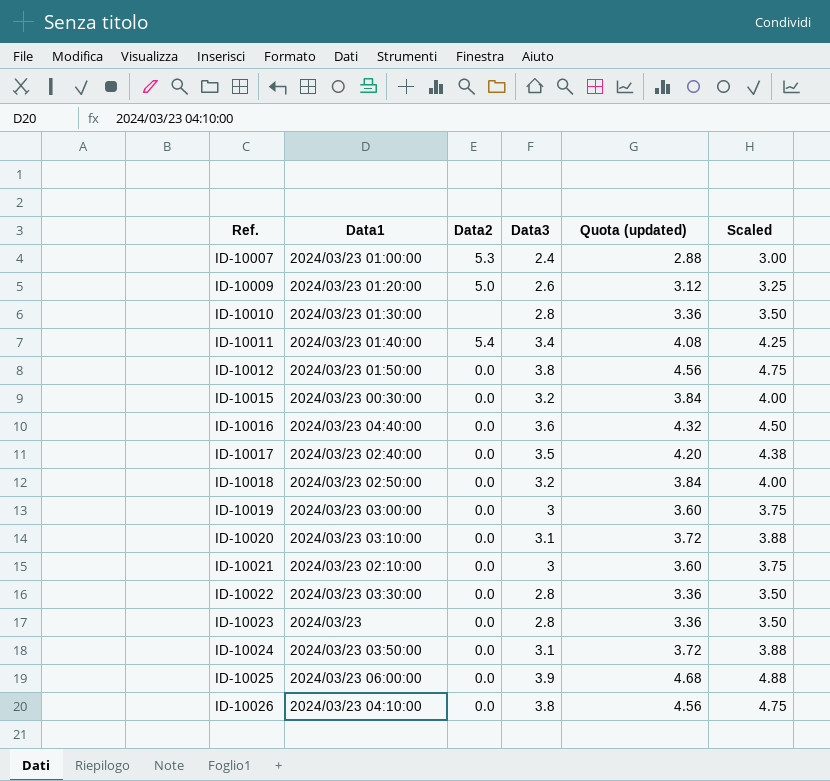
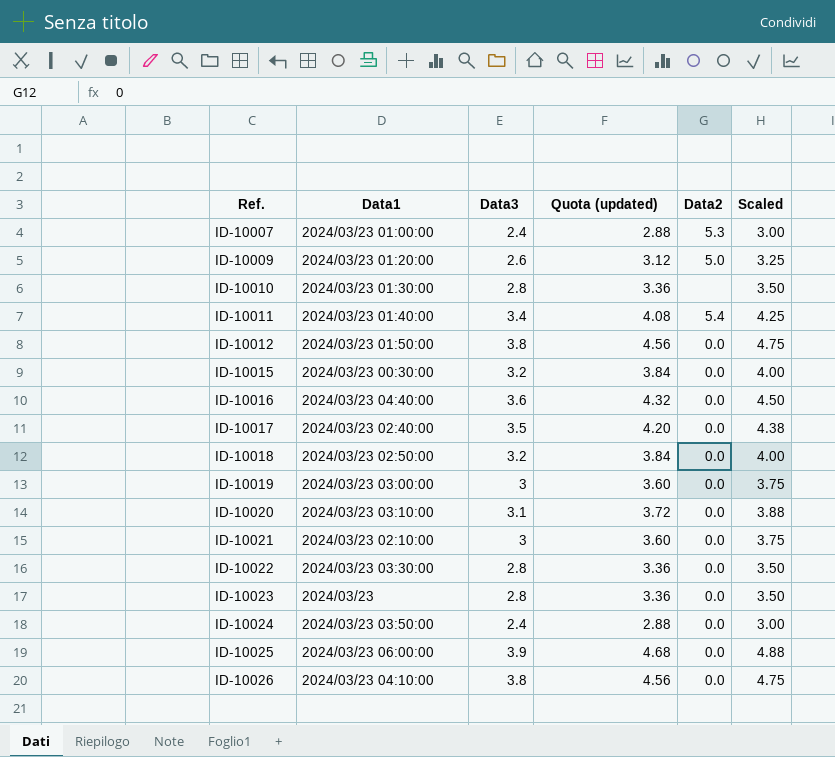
column Data2 | position: 3 -> 5
ID-10024 | Data3: 3.1 -> 2.4
ID-10024 | Quota (updated): 3.72 -> 2.88
ID-10024 | Scaled: 3.88 -> 3.00

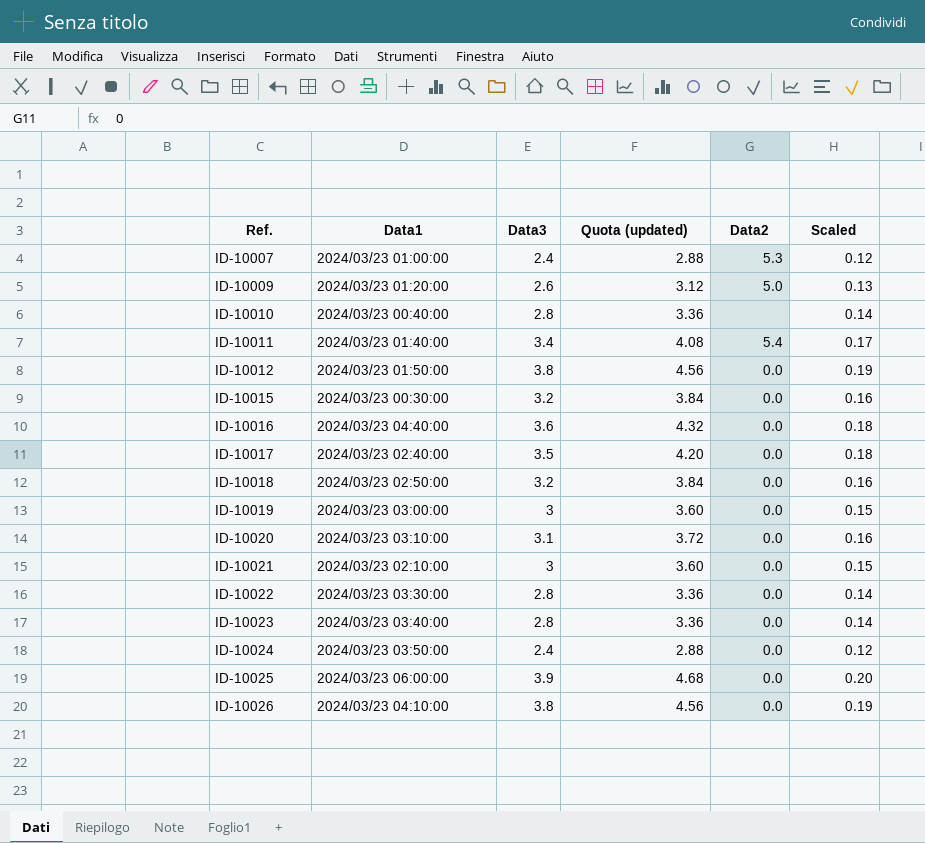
column Scaled | formula: [Data3] * 1.25 -> [Data3] * 0.05
ID-10010 | Data1: 2024/03/23 01:30:00 -> 2024/03/23 00:40:00
ID-10023 | Data1: 2024/03/23 -> 2024/03/23 03:40:00

